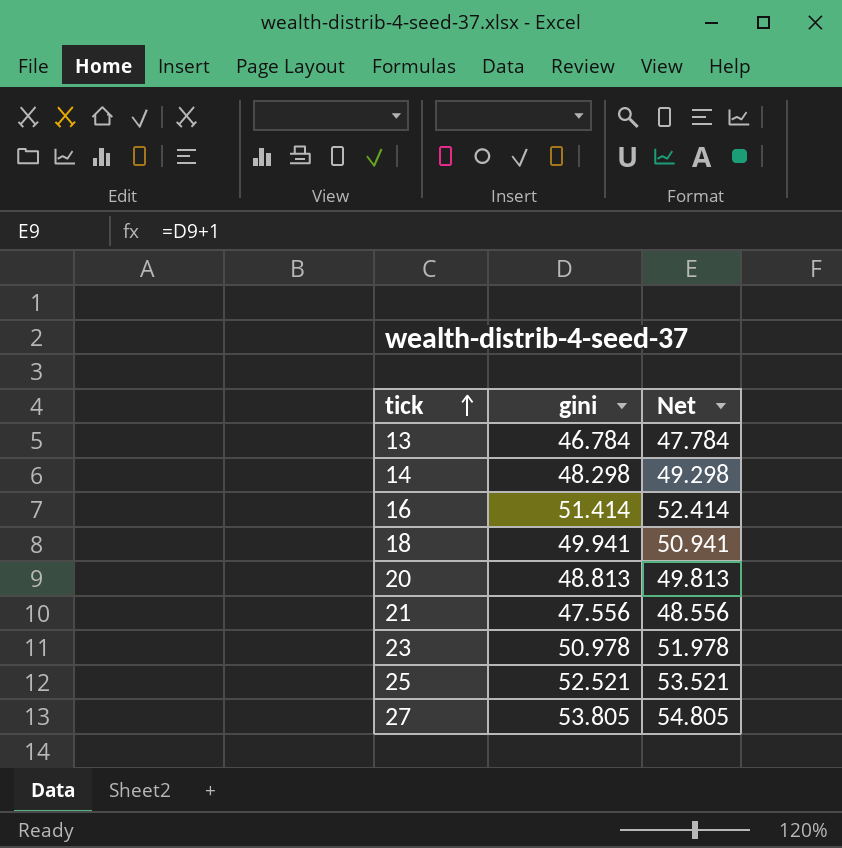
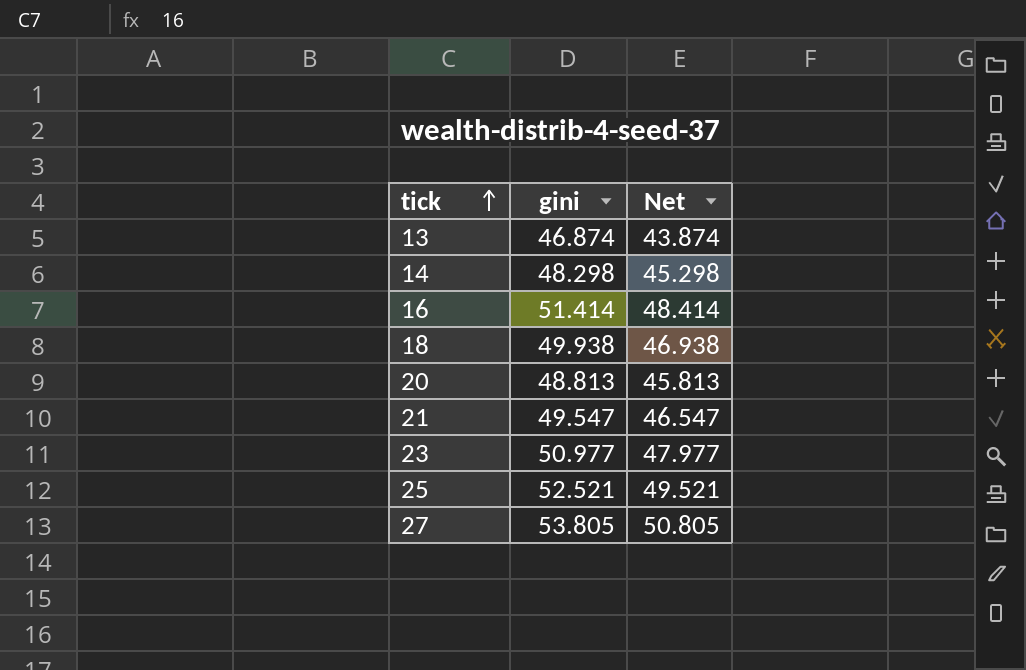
column Net | formula: [gini] + 1 -> [gini] - 3
13 | gini: 46.784 -> 46.874
18 | gini: 49.941 -> 49.938
21 | gini: 47.556 -> 49.547
23 | gini: 50.978 -> 50.977

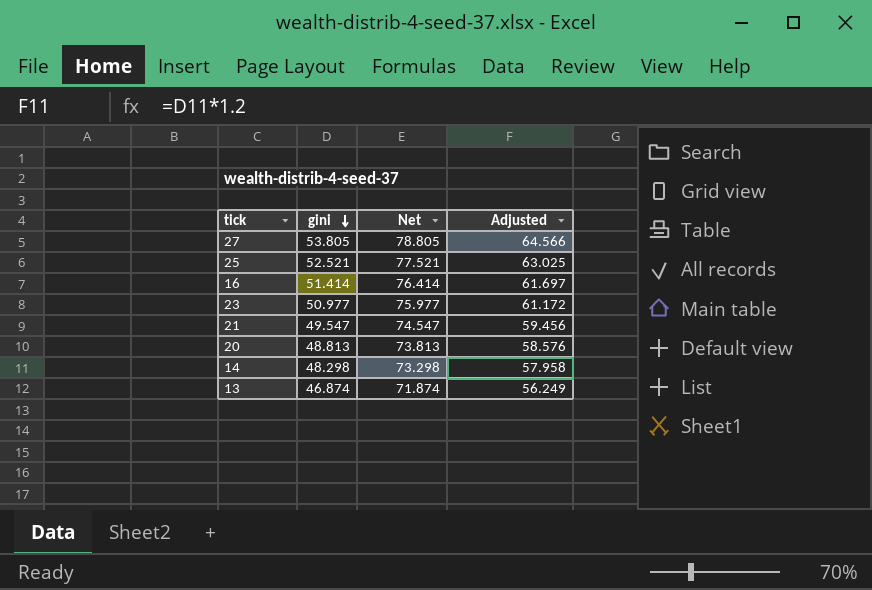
row order: tick ascending -> gini descending
column Net | formula: [gini] - 3 -> [gini] + 25
column Adjusted | formula: none -> [gini] * 1.2
row 18: 49.938 | 46.938 -> none

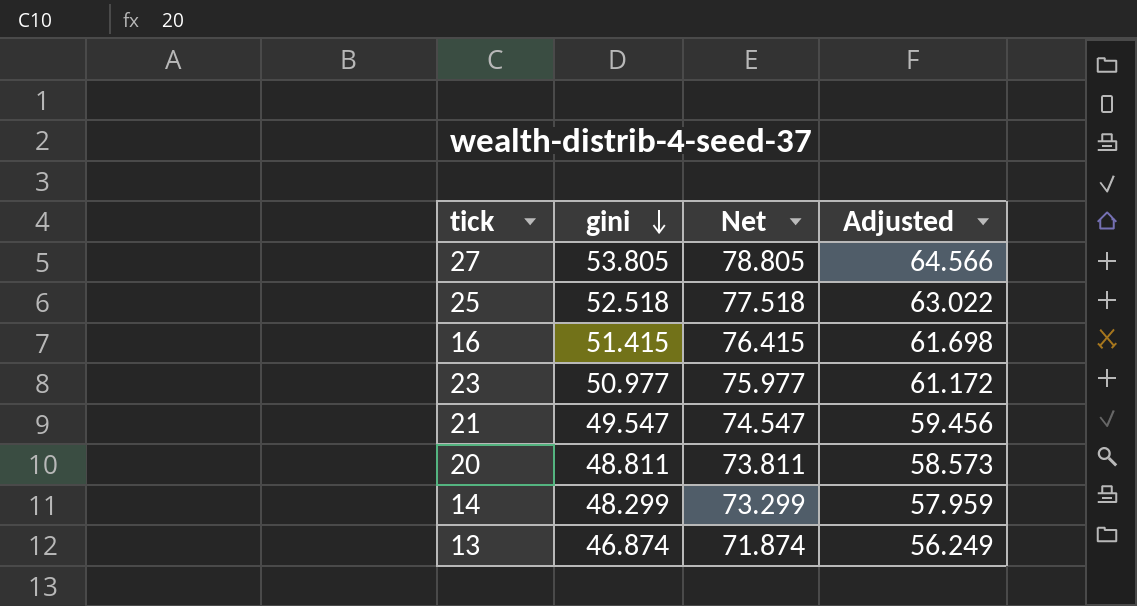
25 | gini: 52.521 -> 52.518
25 | Net: 77.521 -> 77.518
25 | Adjusted: 63.025 -> 63.022
16 | gini: 51.414 -> 51.415
16 | Net: 76.414 -> 76.415
16 | Adjusted: 61.697 -> 61.698
20 | gini: 48.813 -> 48.811
20 | Net: 73.813 -> 73.811
20 | Adjusted: 58.576 -> 58.573
14 | gini: 48.298 -> 48.299
14 | Net: 73.298 -> 73.299
14 | Adjusted: 57.958 -> 57.959

